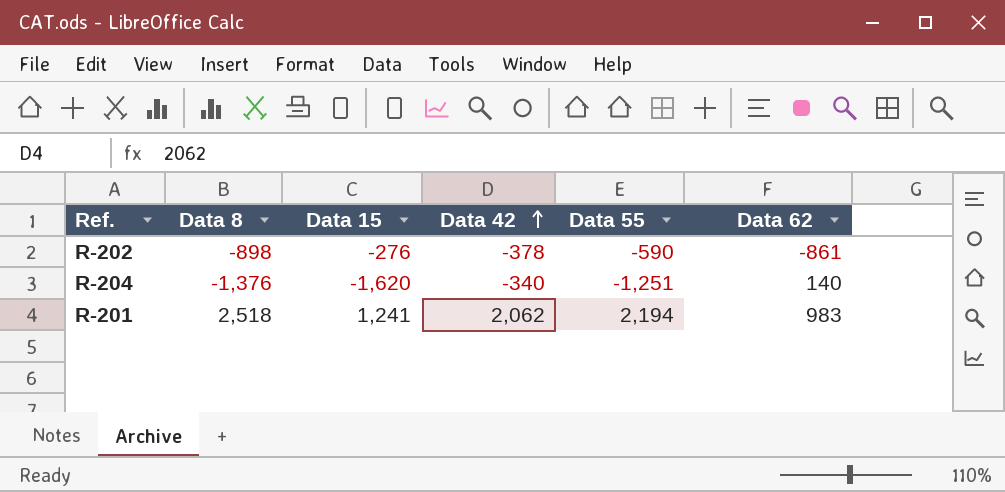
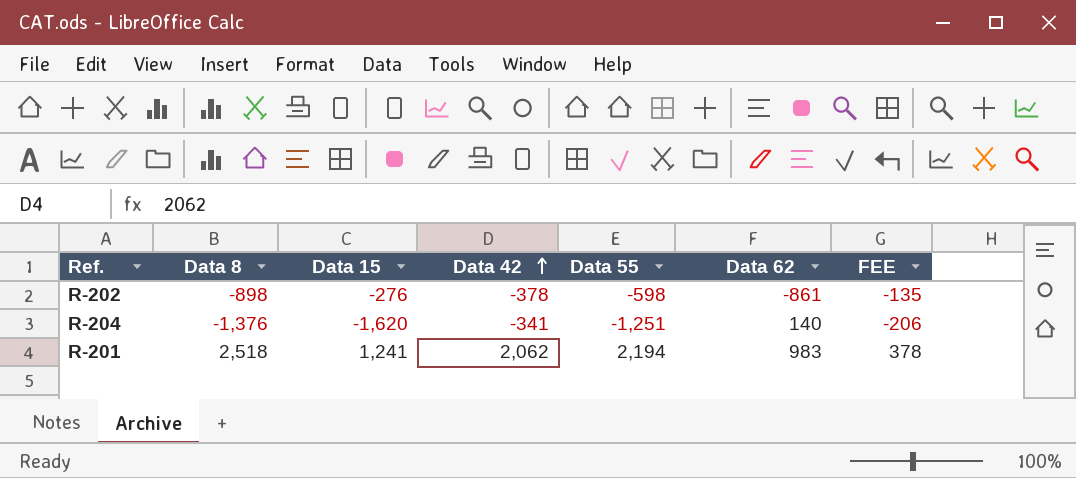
column FEE | formula: none -> [Data 8] * 0.15
R-202 | Data 55: -590 -> -598
R-204 | Data 42: -340 -> -341

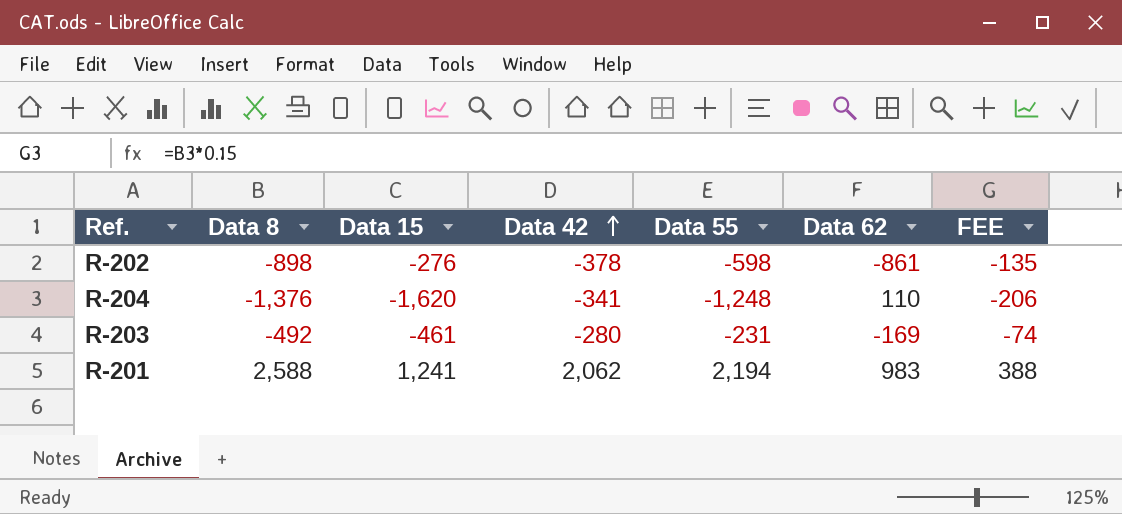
R-204 | Data 55: -1,251 -> -1,248
R-204 | Data 62: 140 -> 110
row R-203: none -> -492 | -461 | -280 | -231 | -169 | -74
R-201 | Data 8: 2,518 -> 2,588
R-201 | FEE: 378 -> 388

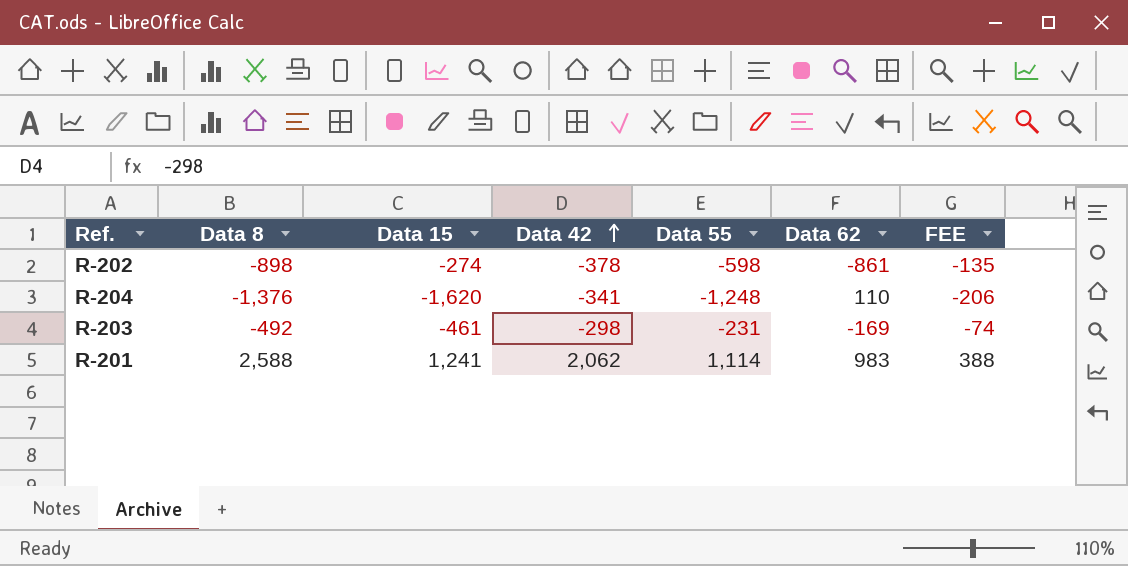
R-202 | Data 15: -276 -> -274
R-203 | Data 42: -280 -> -298
R-201 | Data 55: 2,194 -> 1,114

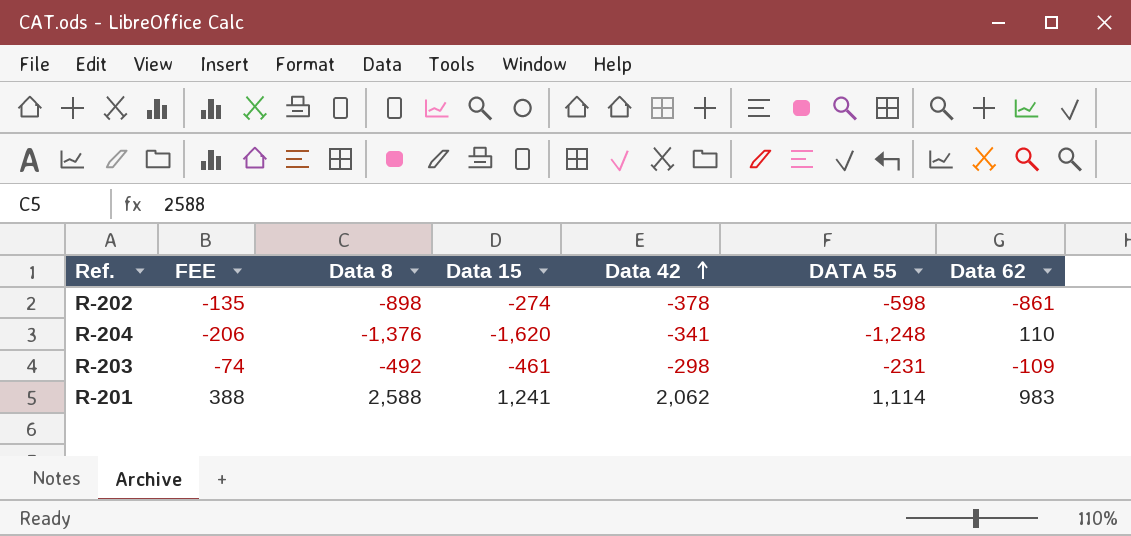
column FEE | position: 7 -> 2
column name: Data 55 -> DATA 55
R-203 | Data 62: -169 -> -109

